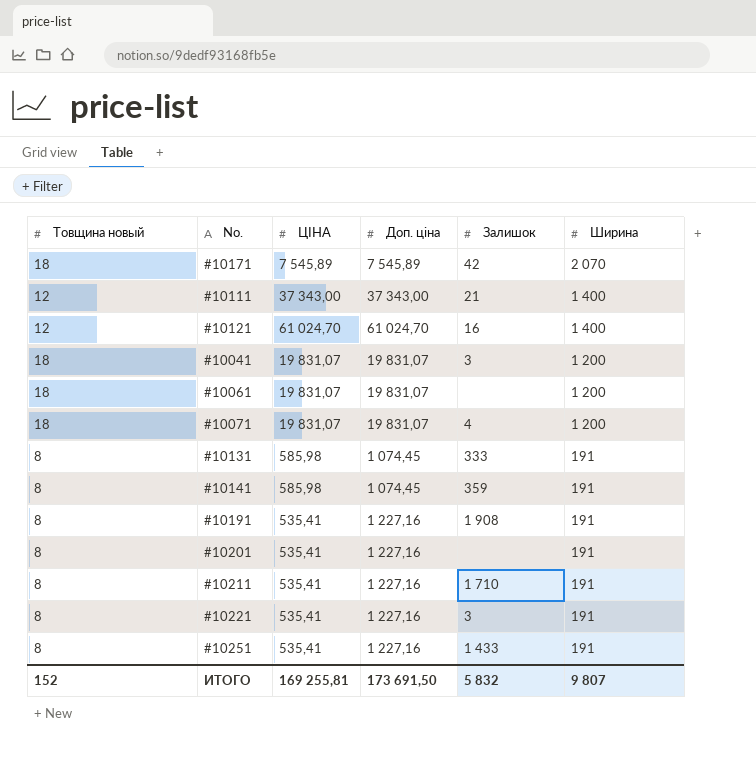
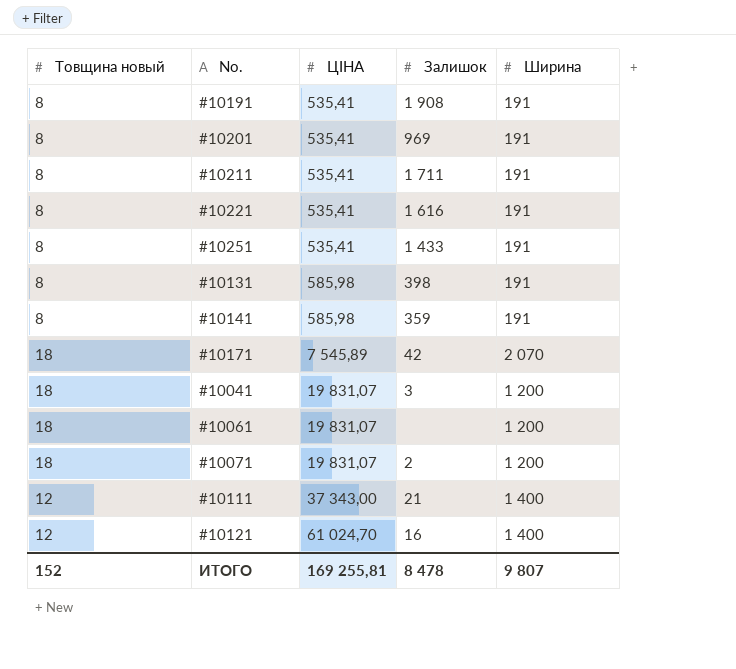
row order: Ширина descending -> ЦІНА ascending
column Доп. ціна | position: 4 -> none
#10201 | Залишок: none -> 969
#10211 | Залишок: 1 710 -> 1 711
#10221 | Залишок: 3 -> 1 616
#10131 | Залишок: 333 -> 398
#10071 | Залишок: 4 -> 2
ИТОГО | Залишок: 5 832 -> 8 478

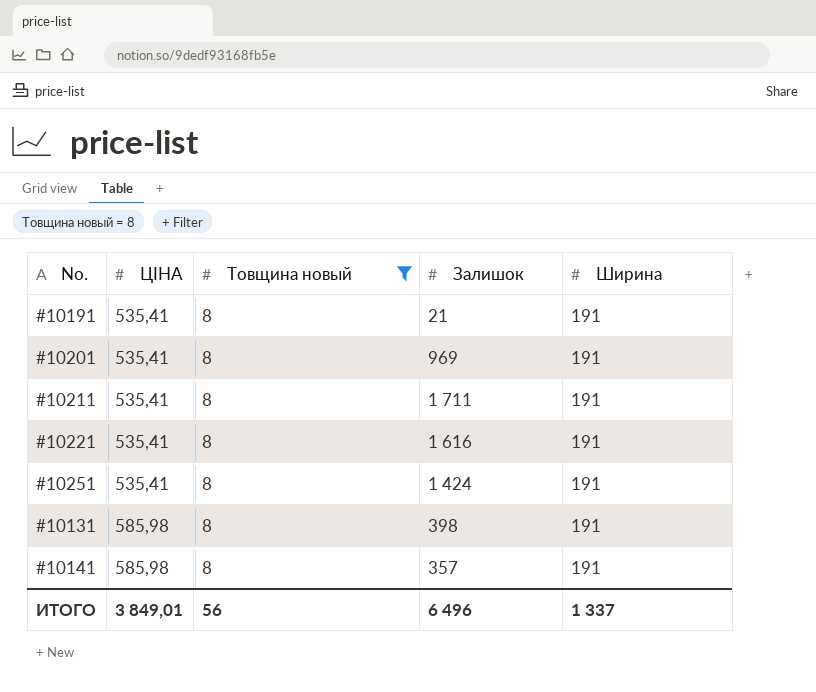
filter: none -> Товщина новый = 8
column Товщина новый | position: 1 -> 3
#10191 | Залишок: 1 908 -> 21
#10251 | Залишок: 1 433 -> 1 424
#10141 | Залишок: 359 -> 357
ИТОГО | ЦІНА: 169 255,81 -> 3 849,01
ИТОГО | Товщина новый: 152 -> 56
ИТОГО | Залишок: 8 478 -> 6 496
ИТОГО | Ширина: 9 807 -> 1 337

